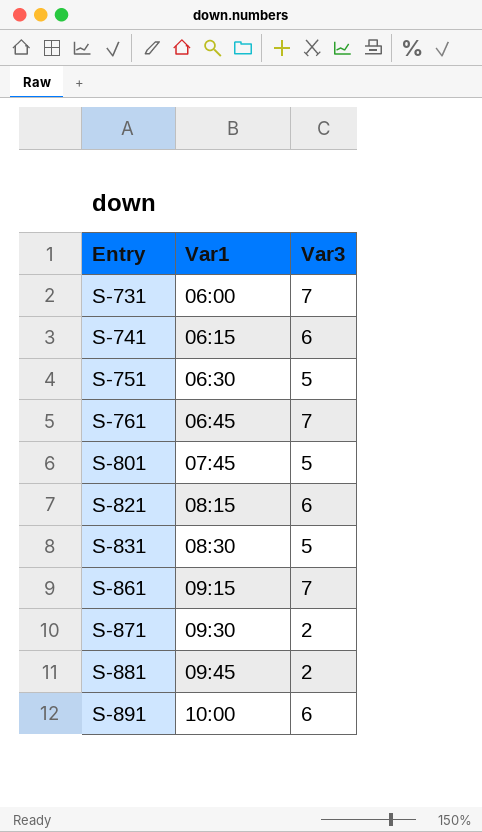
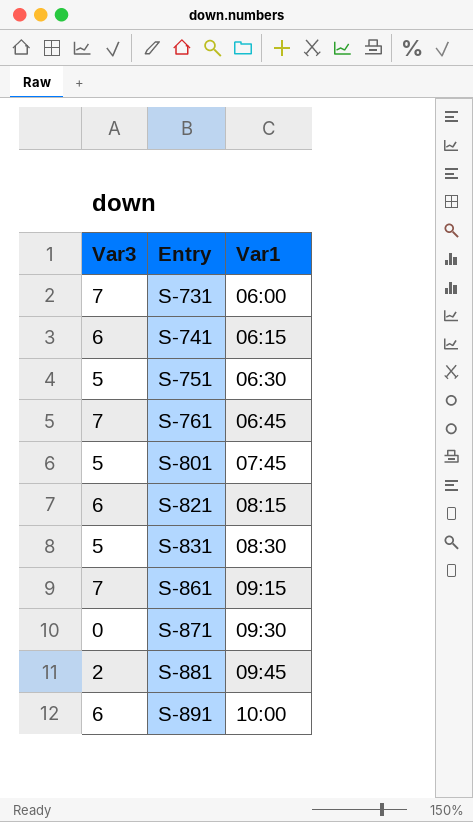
column Var3 | position: 3 -> 1
S-871 | Var3: 2 -> 0

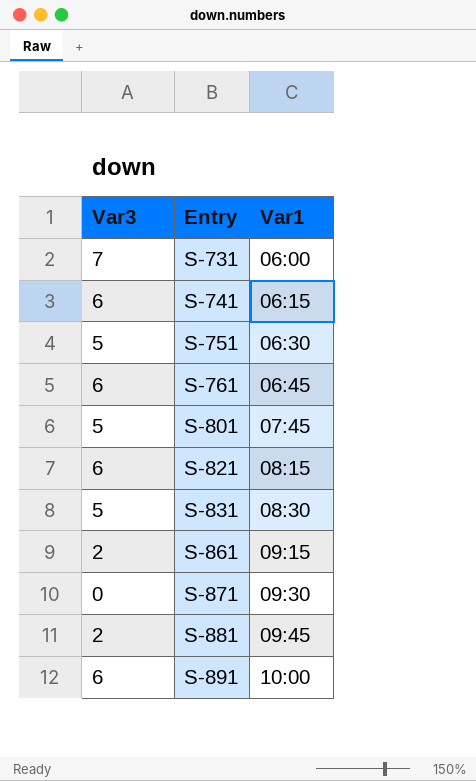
S-761 | Var3: 7 -> 6
S-861 | Var3: 7 -> 2

